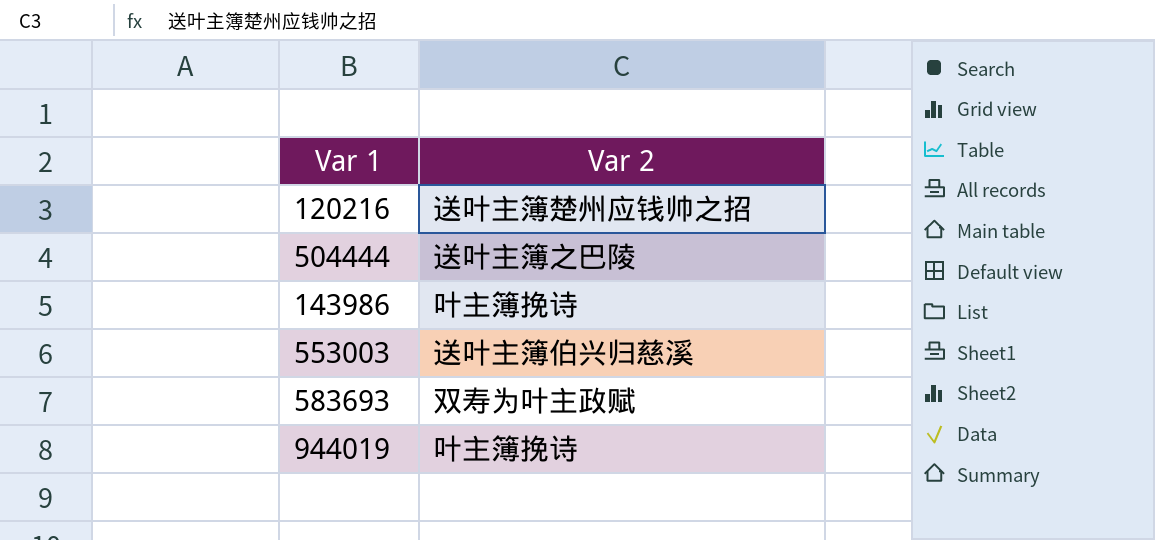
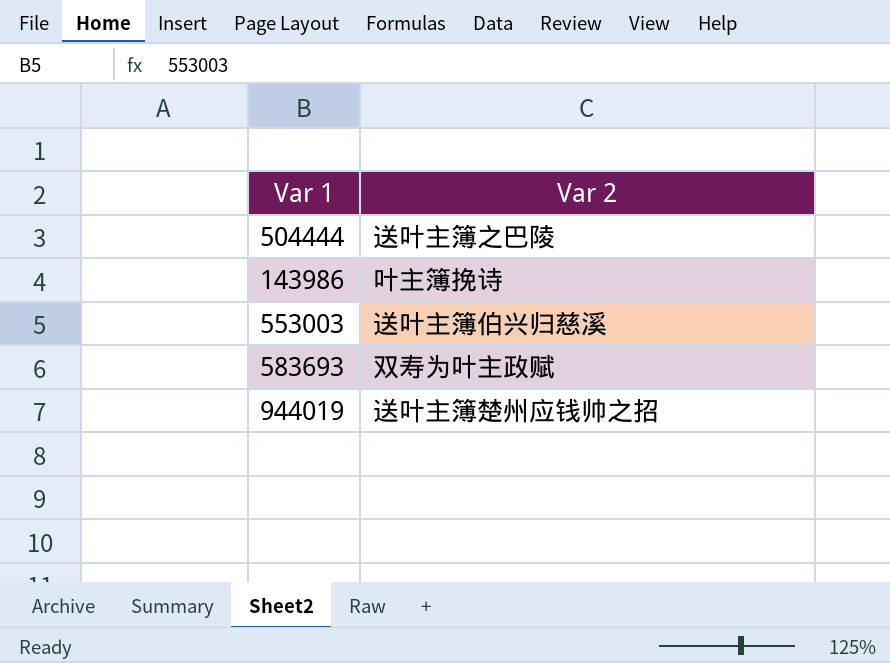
row 120216: 送叶主簿楚州应钱帅之招 -> none
944019 | Var 2: 叶主簿挽诗 -> 送叶主簿楚州应钱帅之招

